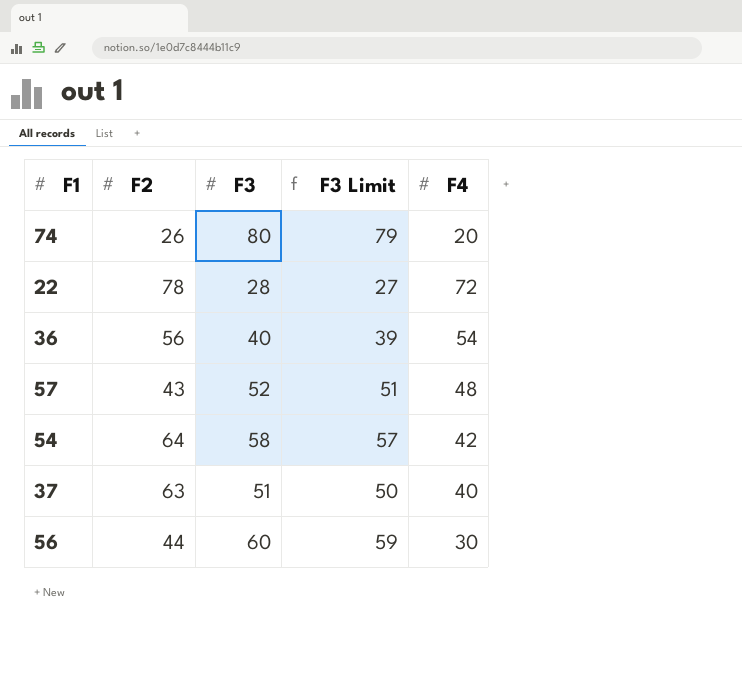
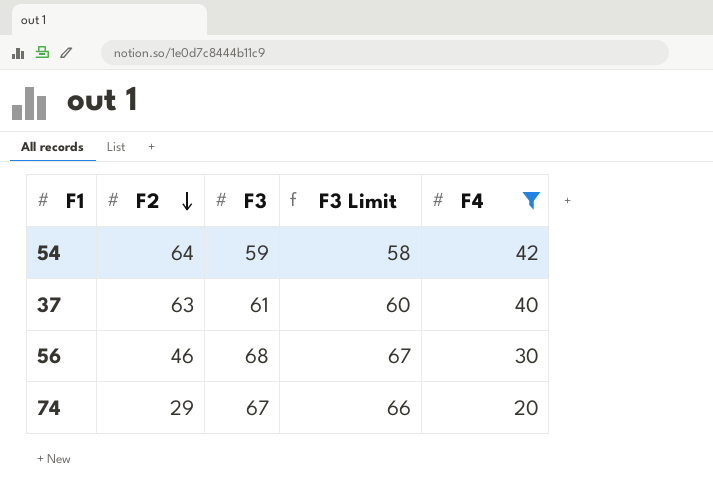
filter: none -> F4 <= 42
row order: none -> F2 descending
54 | F3: 58 -> 59
54 | F3 Limit: 57 -> 58
37 | F3: 51 -> 61
37 | F3 Limit: 50 -> 60
56 | F2: 44 -> 46
56 | F3: 60 -> 68
56 | F3 Limit: 59 -> 67
74 | F2: 26 -> 29
74 | F3: 80 -> 67
74 | F3 Limit: 79 -> 66

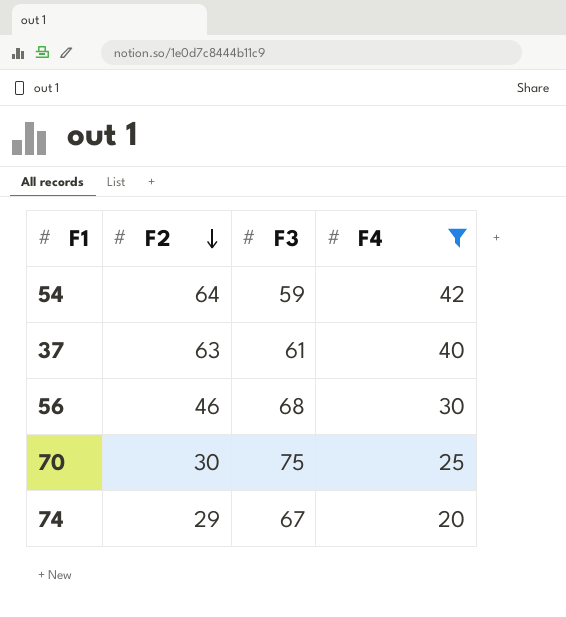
column F3 Limit | formula: [F3] - 1 -> none
row 70: none -> 30 | 75 | 25

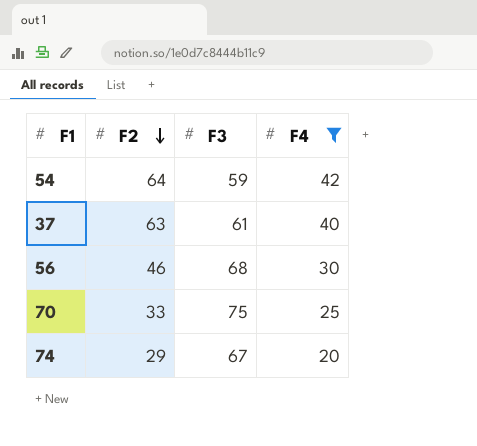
70 | F2: 30 -> 33

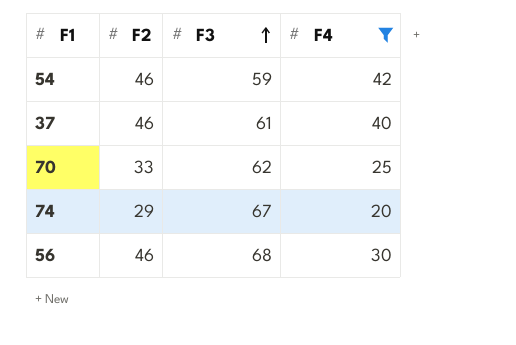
row order: F2 descending -> F3 ascending
54 | F2: 64 -> 46
37 | F2: 63 -> 46
70 | F3: 75 -> 62

